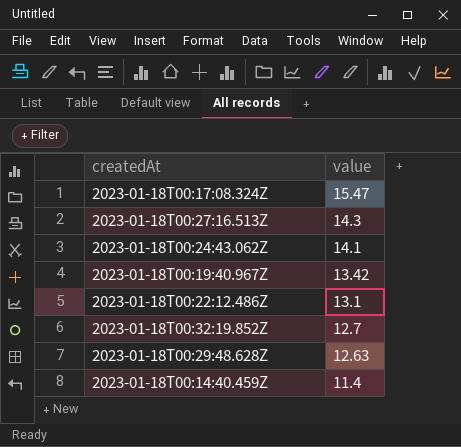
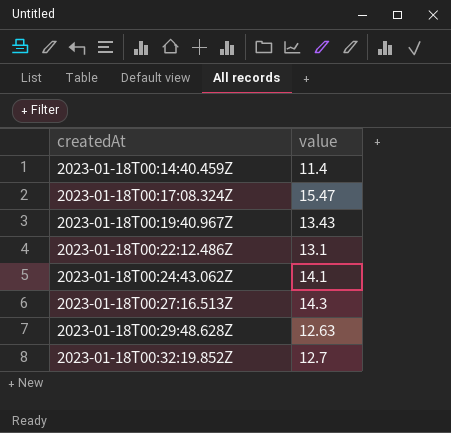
row order: value descending -> createdAt ascending
2023-01-18T00:19:40.967Z | value: 13.42 -> 13.43

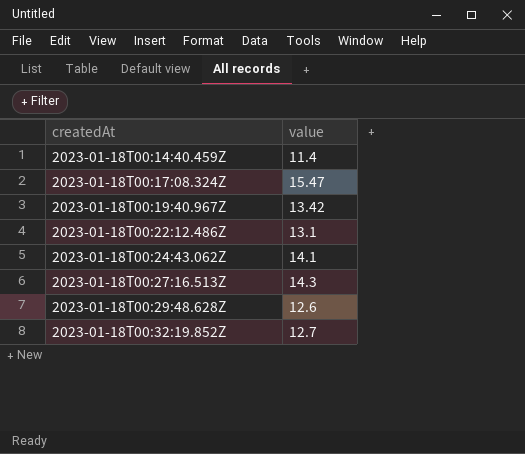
2023-01-18T00:19:40.967Z | value: 13.43 -> 13.42
2023-01-18T00:29:48.628Z | value: 12.63 -> 12.6

